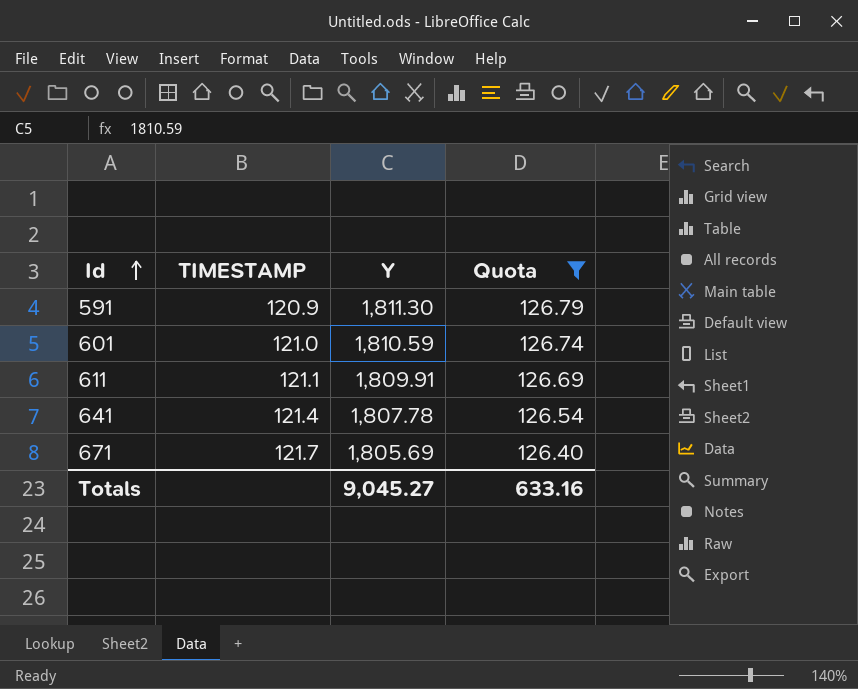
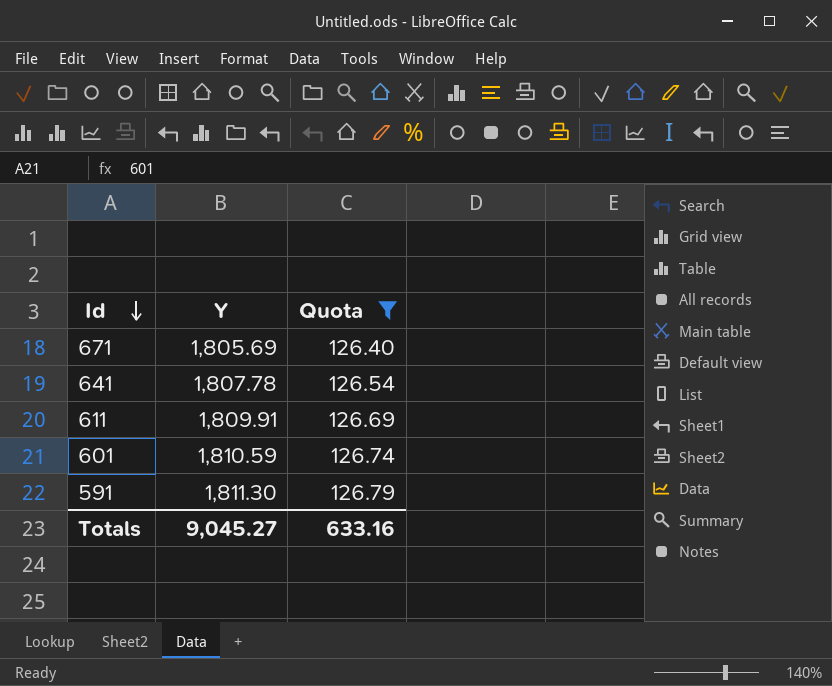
row order: Id ascending -> Id descending
column TIMESTAMP | position: 2 -> none

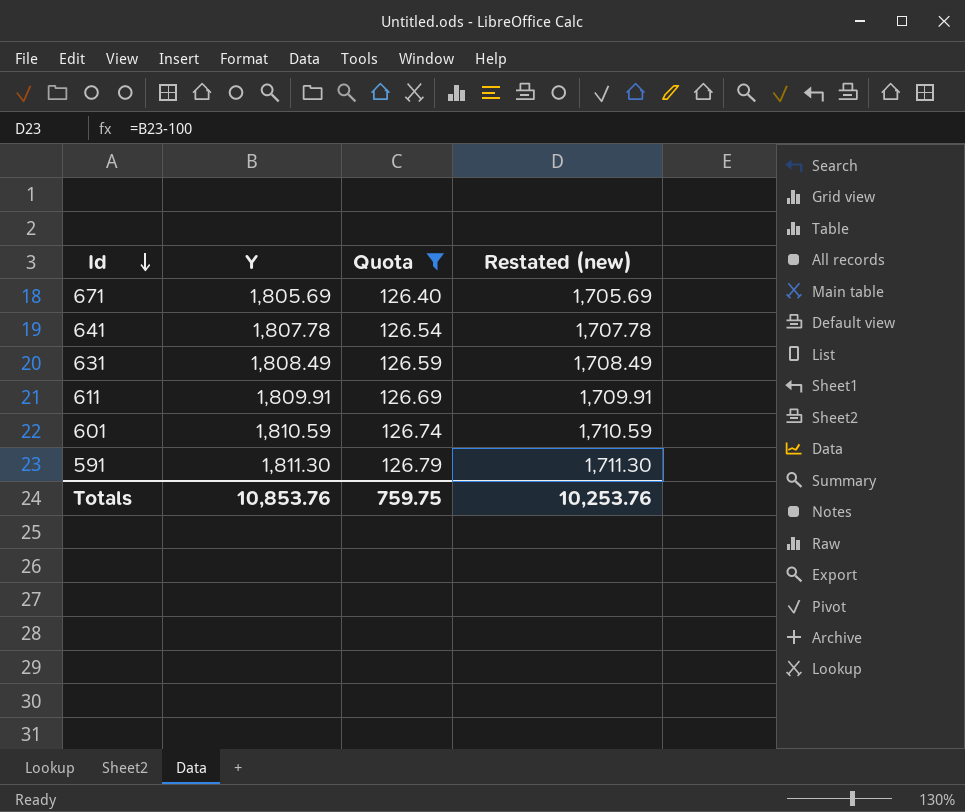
column Restated (new) | formula: none -> [Y] - 100
row 631: none -> 1,808.49 | 126.59 | 1,708.49
Totals | Y: 9,045.27 -> 10,853.76
Totals | Quota: 633.16 -> 759.75

